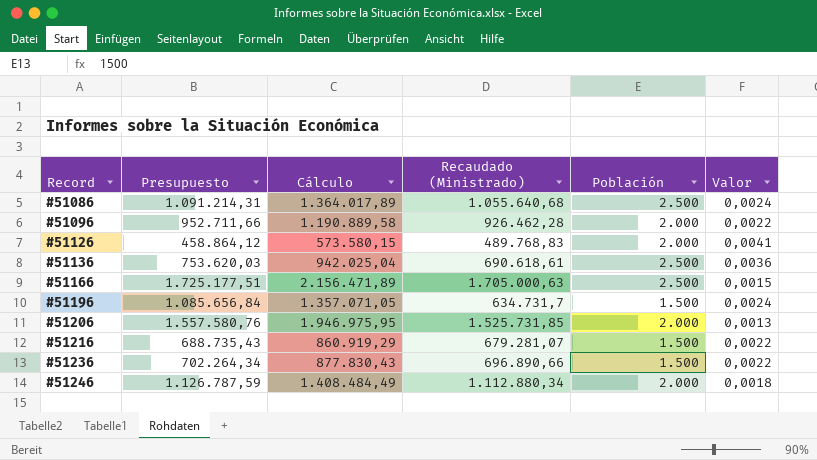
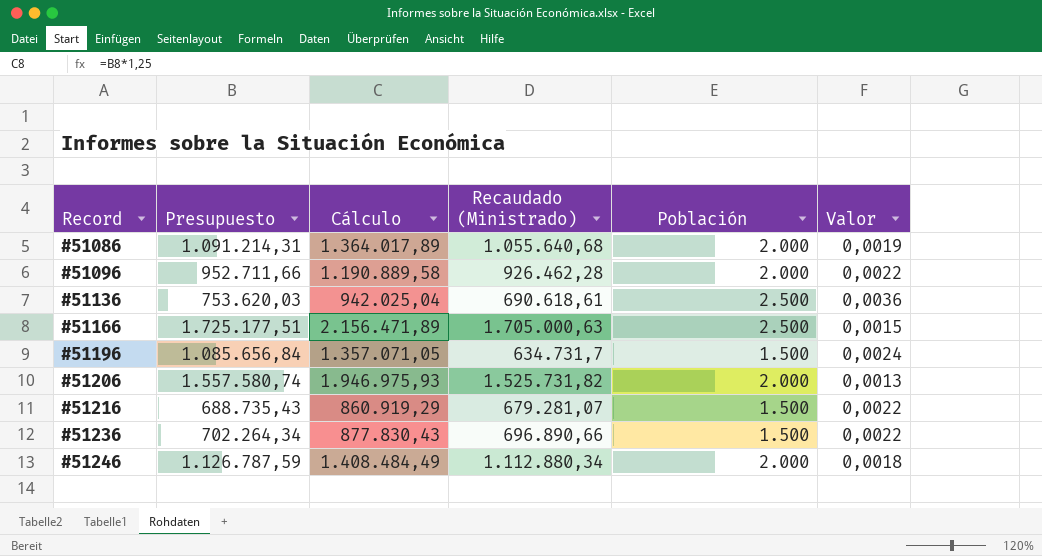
row #51126: 458.864,12 | 573.580,15 | 489.768,83 | 2.000 | 0,0041 -> none
#51086 | Población: 2.500 -> 2.000
#51086 | Valor: 0,0024 -> 0,0019
#51206 | Presupuesto: 1.557.580,76 -> 1.557.580,74
#51206 | Cálculo: 1.946.975,95 -> 1.946.975,93
#51206 | Recaudado (Ministrado): 1.525.731,85 -> 1.525.731,82

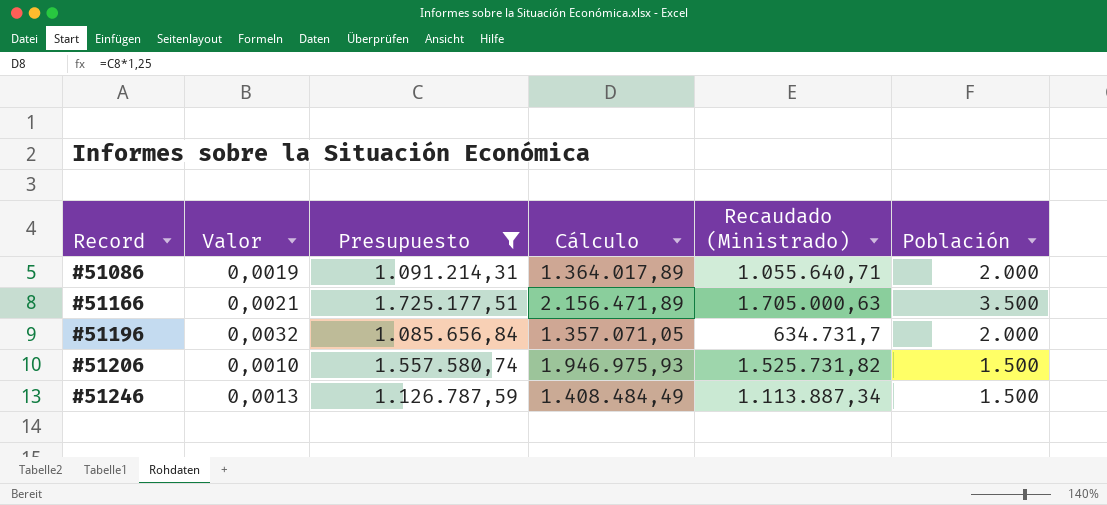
filter: none -> Presupuesto >= 1.085.656,84
column Valor | position: 6 -> 2
#51086 | Recaudado (Ministrado): 1.055.640,68 -> 1.055.640,71
#51166 | Valor: 0,0015 -> 0,0021
#51166 | Población: 2.500 -> 3.500
#51196 | Valor: 0,0024 -> 0,0032
#51196 | Población: 1.500 -> 2.000
#51206 | Valor: 0,0013 -> 0,0010
#51206 | Población: 2.000 -> 1.500
#51246 | Valor: 0,0018 -> 0,0013
#51246 | Recaudado (Ministrado): 1.112.880,34 -> 1.113.887,34
#51246 | Población: 2.000 -> 1.500

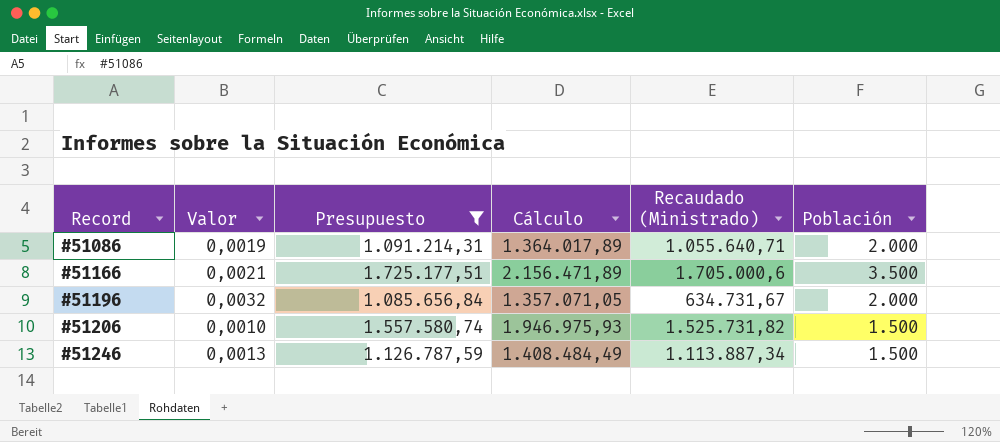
#51166 | Recaudado (Ministrado): 1.705.000,63 -> 1.705.000,6
#51196 | Recaudado (Ministrado): 634.731,7 -> 634.731,67

